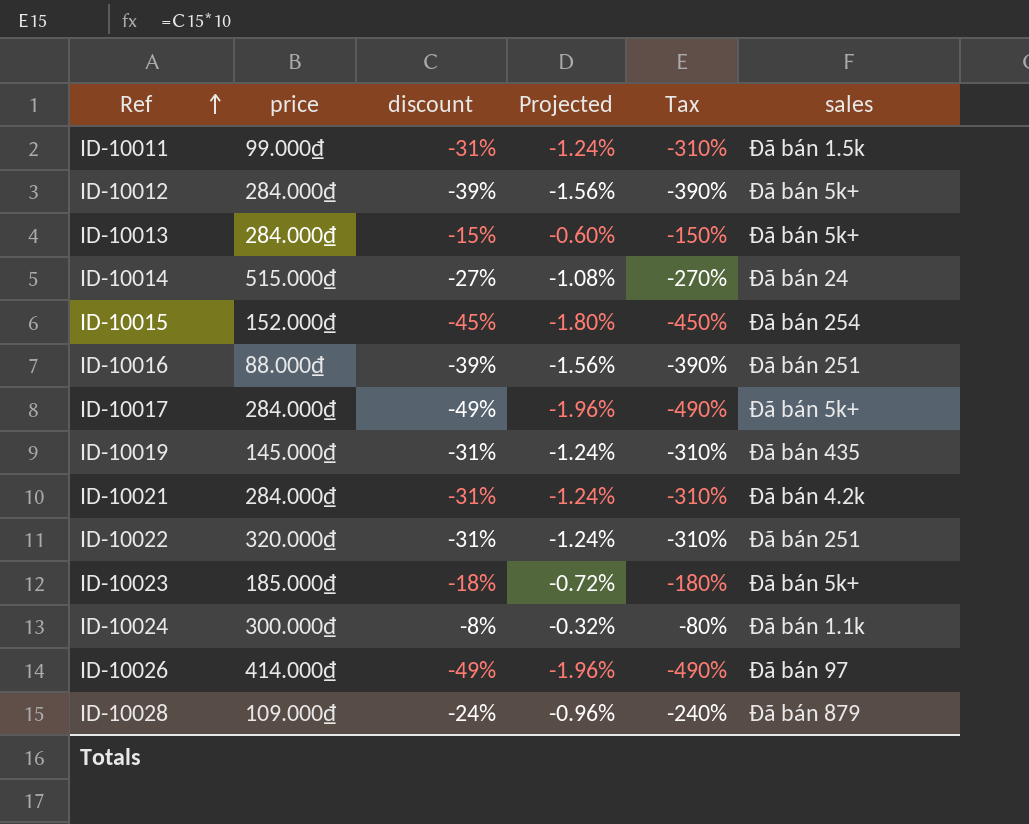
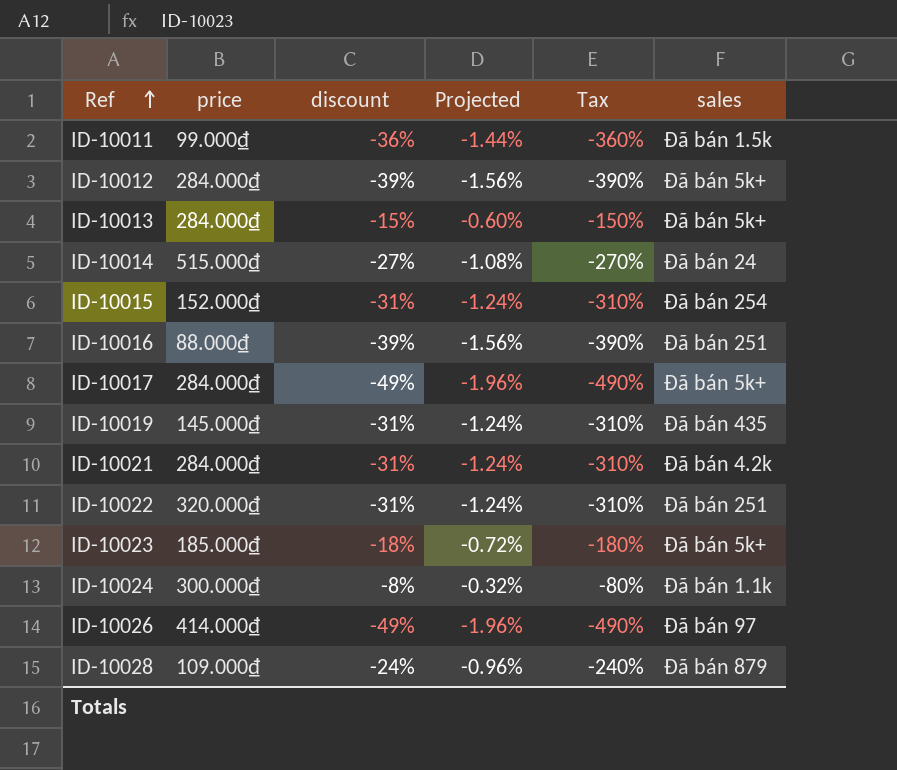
ID-10011 | discount: -31% -> -36%
ID-10011 | Projected: -1.24% -> -1.44%
ID-10011 | Tax: -310% -> -360%
ID-10015 | discount: -45% -> -31%
ID-10015 | Projected: -1.80% -> -1.24%
ID-10015 | Tax: -450% -> -310%

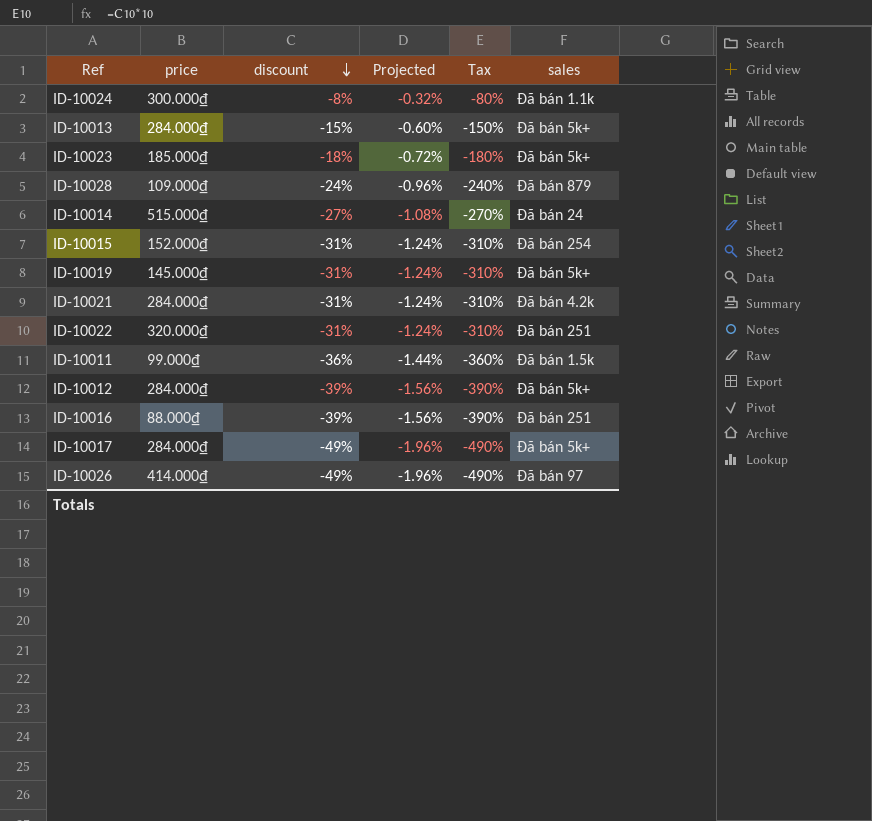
row order: Ref ascending -> discount descending
ID-10019 | sales: Đã bán 435 -> Đã bán 5k+

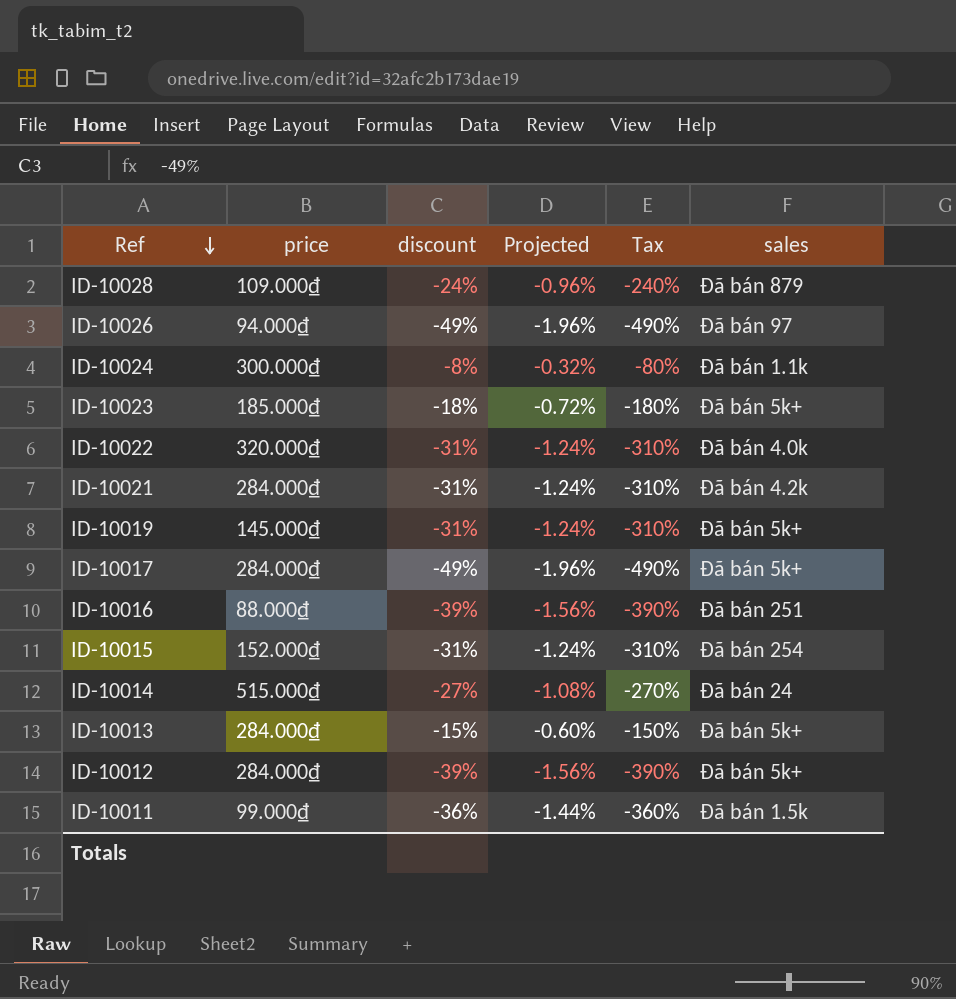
row order: discount descending -> Ref descending
ID-10026 | price: 414.000₫ -> 94.000₫
ID-10022 | sales: Đã bán 251 -> Đã bán 4.0k

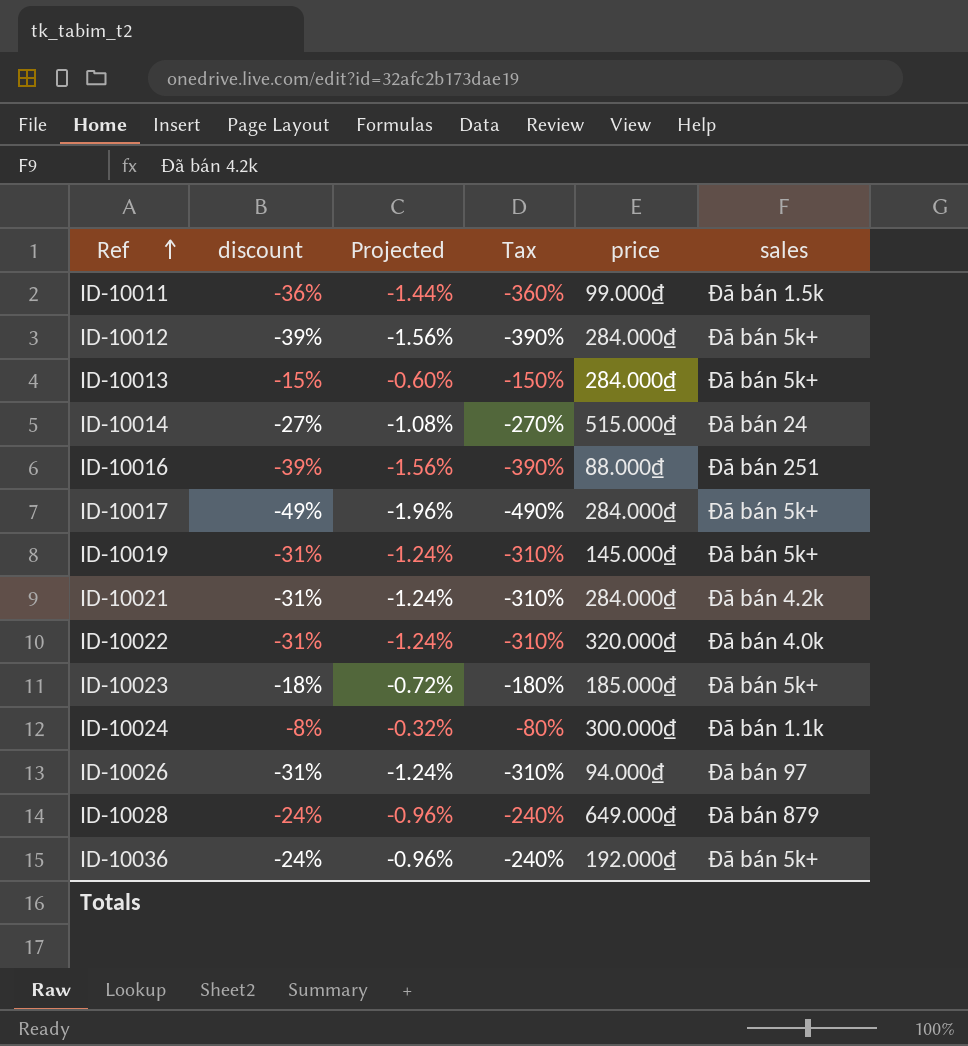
row order: Ref descending -> Ref ascending
column price | position: 2 -> 5
row ID-10015: 152.000₫ | -31% | -1.24% | -310% | Đã bán 254 -> none
ID-10026 | discount: -49% -> -31%
ID-10026 | Projected: -1.96% -> -1.24%
ID-10026 | Tax: -490% -> -310%
ID-10028 | price: 109.000₫ -> 649.000₫
row ID-10036: none -> -24% | -0.96% | -240% | 192.000₫ | Đã bán 5k+

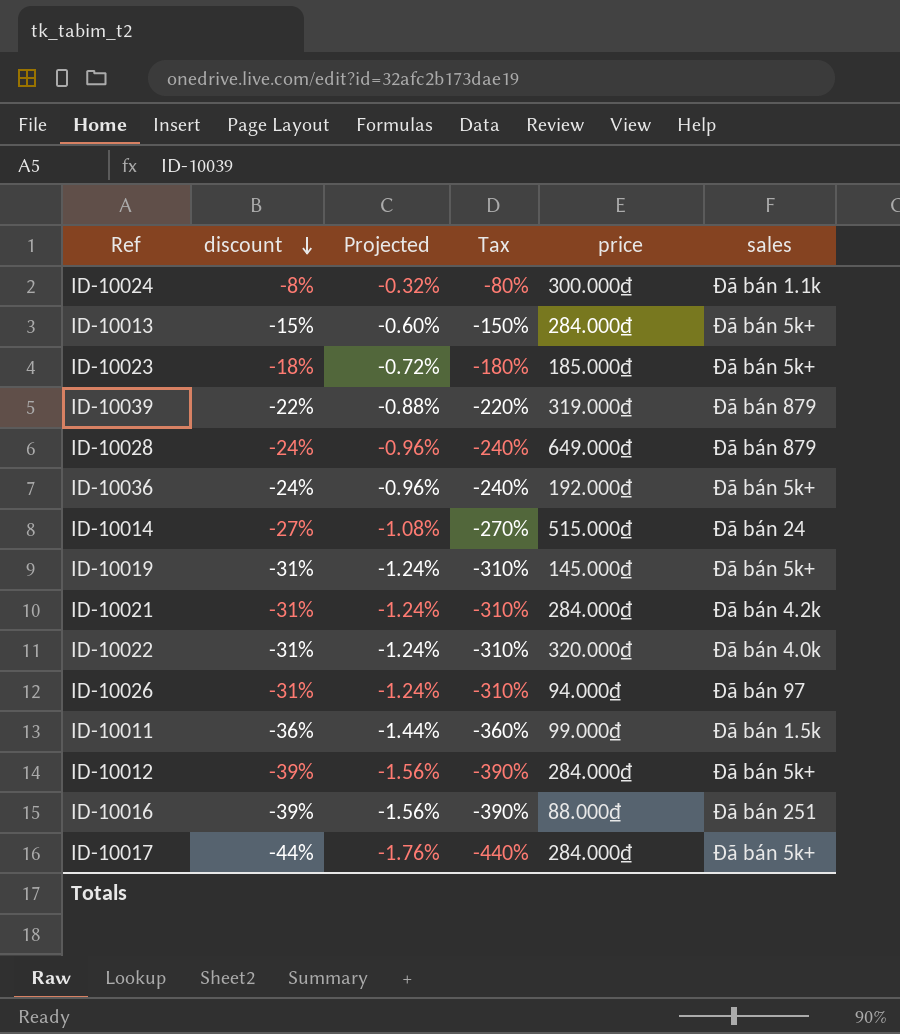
row order: Ref ascending -> discount descending
row ID-10039: none -> -22% | -0.88% | -220% | 319.000₫ | Đã bán 879
ID-10017 | discount: -49% -> -44%
ID-10017 | Projected: -1.96% -> -1.76%
ID-10017 | Tax: -490% -> -440%

